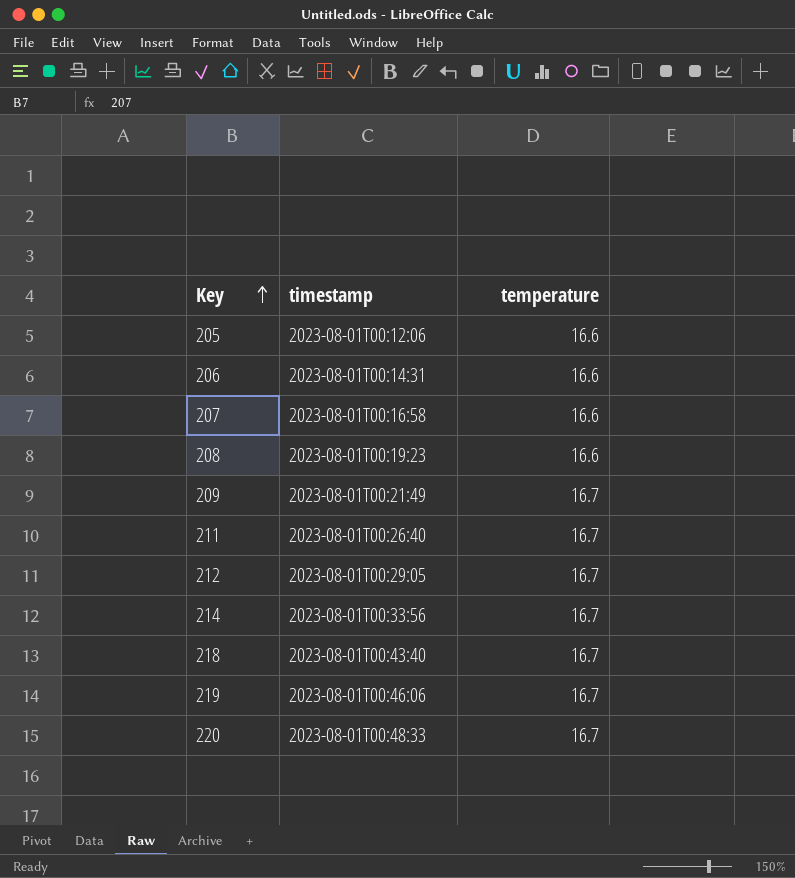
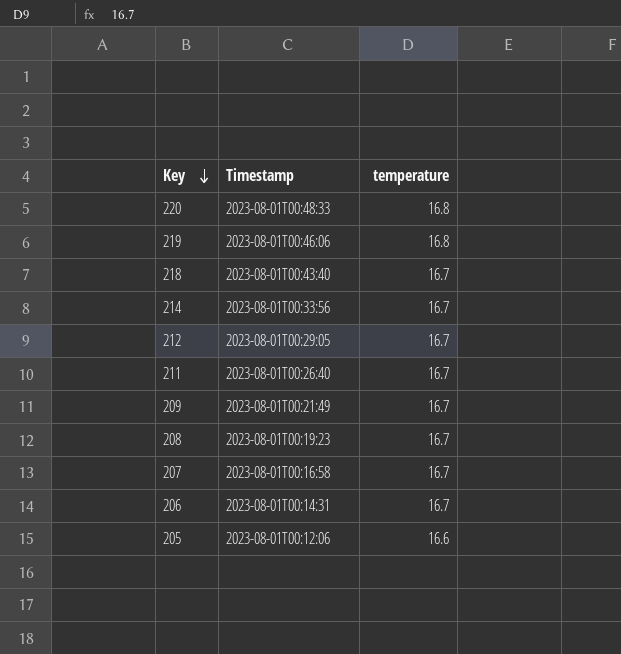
row order: Key ascending -> Key descending
column name: timestamp -> Timestamp
220 | temperature: 16.7 -> 16.8
219 | temperature: 16.7 -> 16.8
208 | temperature: 16.6 -> 16.7
207 | temperature: 16.6 -> 16.7
206 | temperature: 16.6 -> 16.7

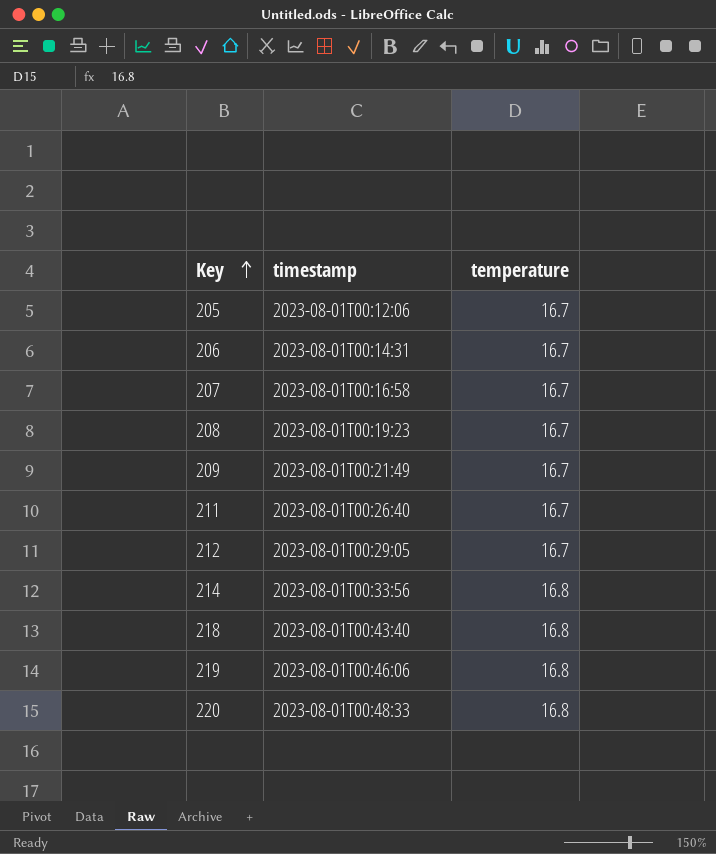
row order: Key descending -> Key ascending
column name: Timestamp -> timestamp
205 | temperature: 16.6 -> 16.7
214 | temperature: 16.7 -> 16.8
218 | temperature: 16.7 -> 16.8

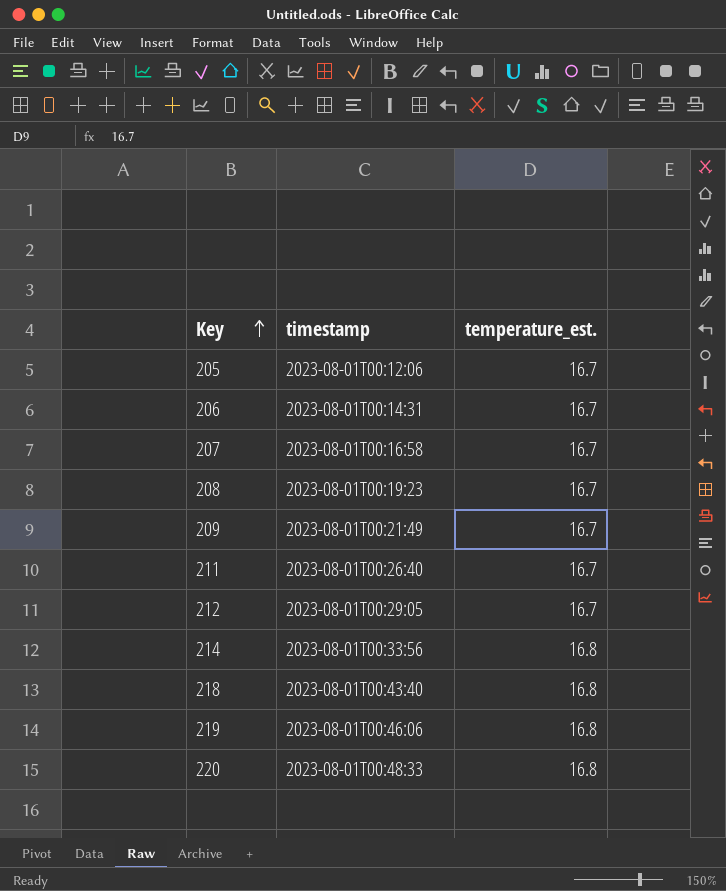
column name: temperature -> temperature_est.

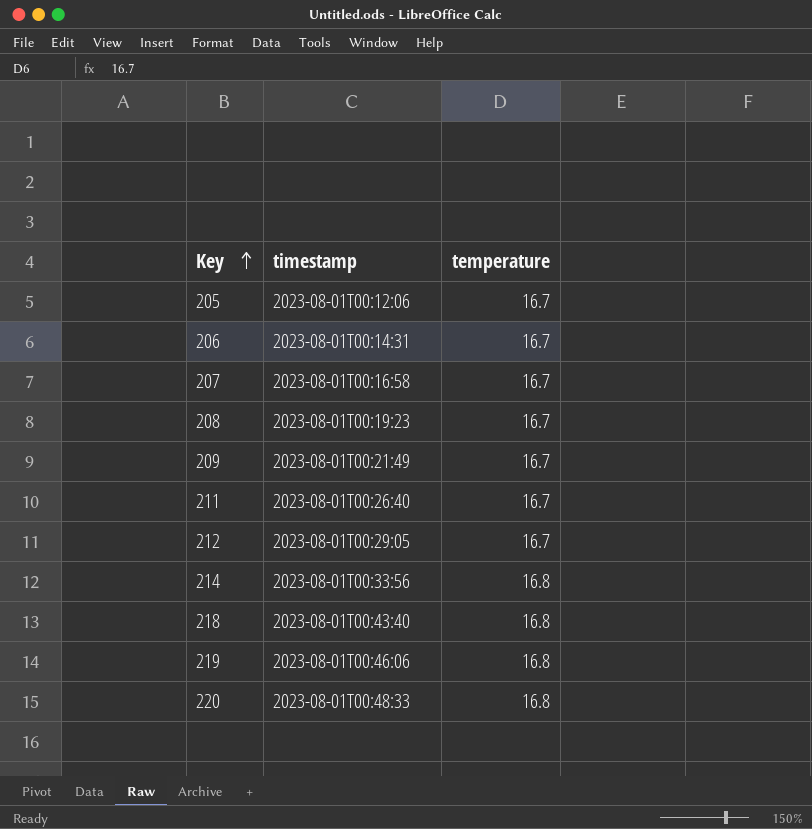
column name: temperature_est. -> temperature

